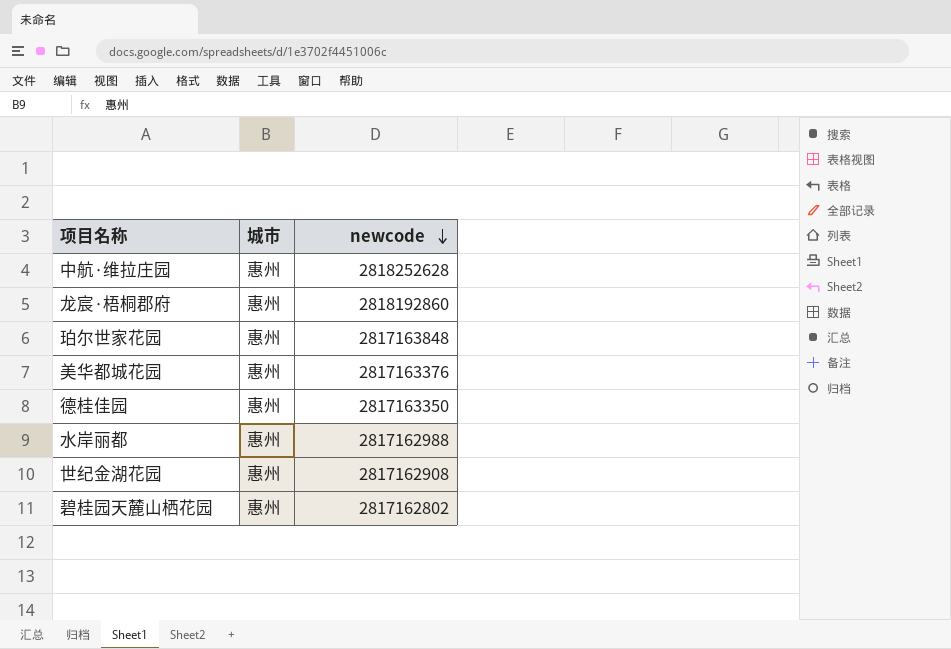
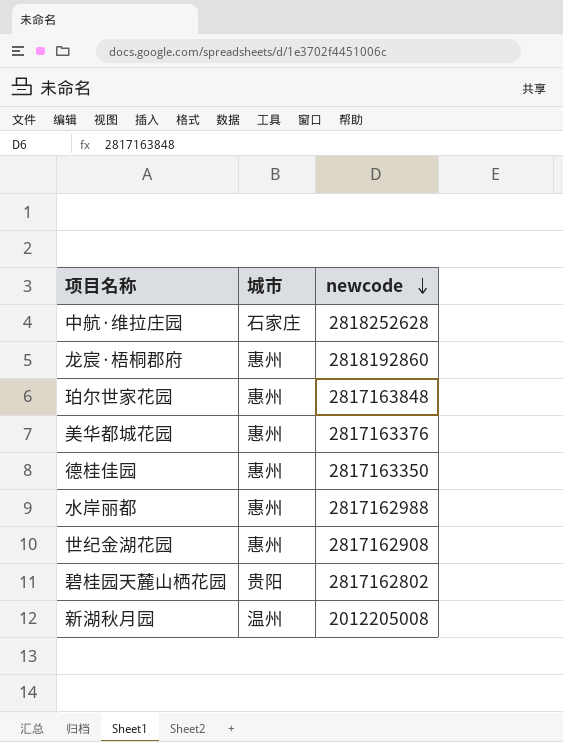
中航·维拉庄园 | 城市: 惠州 -> 石家庄
碧桂园天麓山栖花园 | 城市: 惠州 -> 贵阳
row 新湖秋月园: none -> 温州 | 2012205008

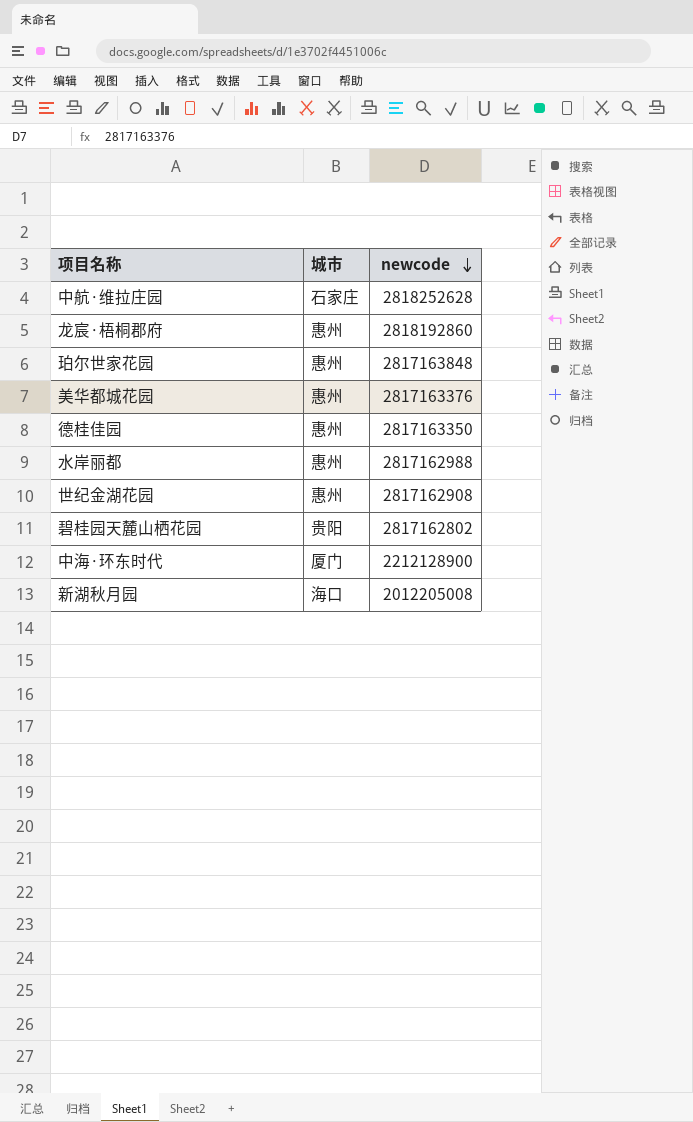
row 中海·环东时代: none -> 厦门 | 2212128900
新湖秋月园 | 城市: 温州 -> 海口

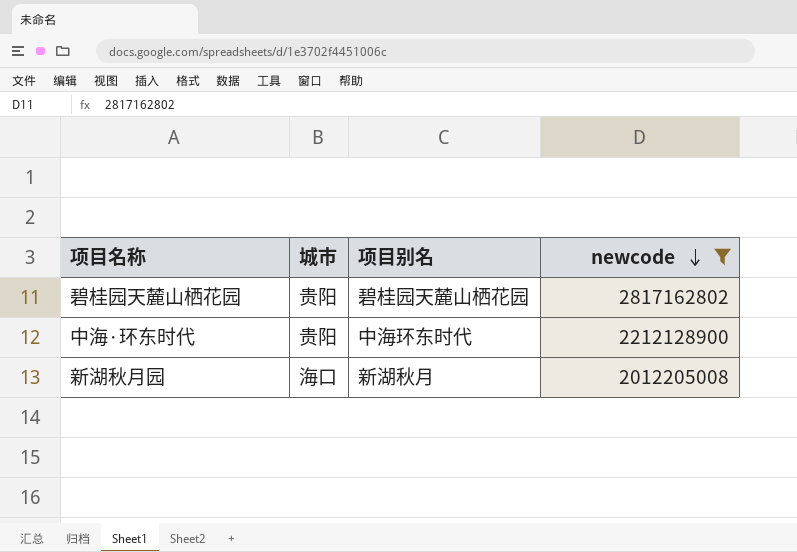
filter: none -> newcode <= 2817162802
column 项目别名 | position: none -> 3
中海·环东时代 | 城市: 厦门 -> 贵阳

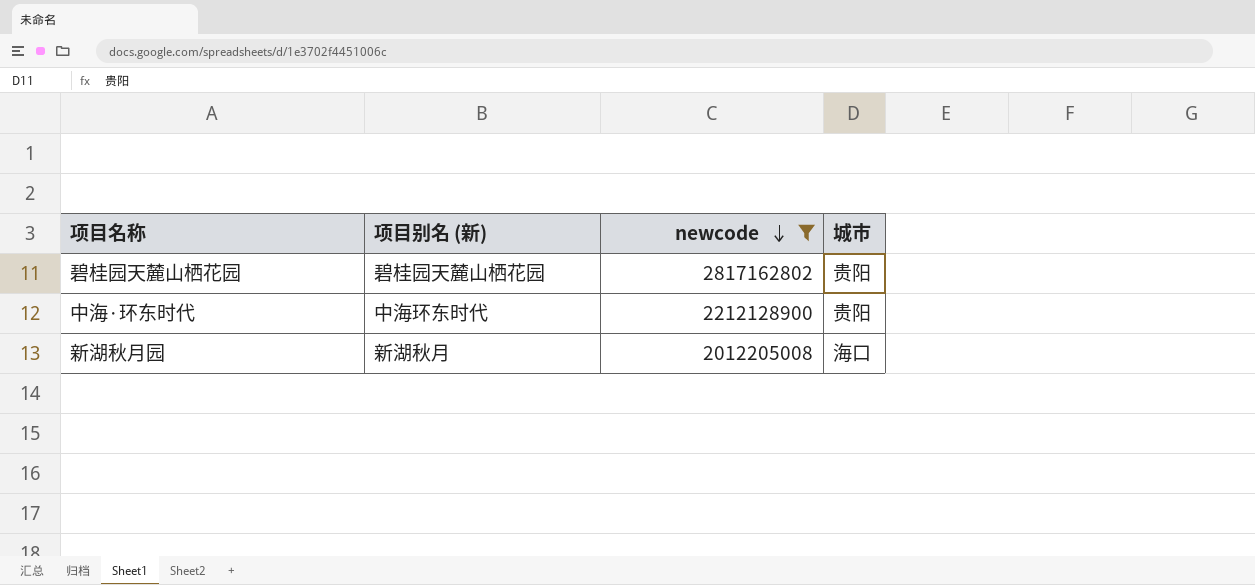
column name: 项目别名 -> 项目别名 (新)
column 城市 | position: 2 -> 4

